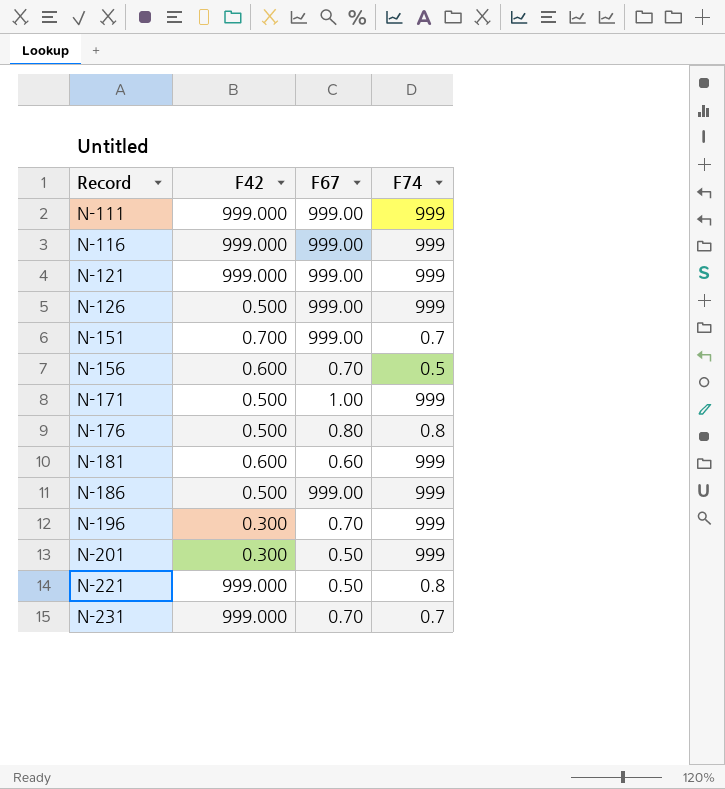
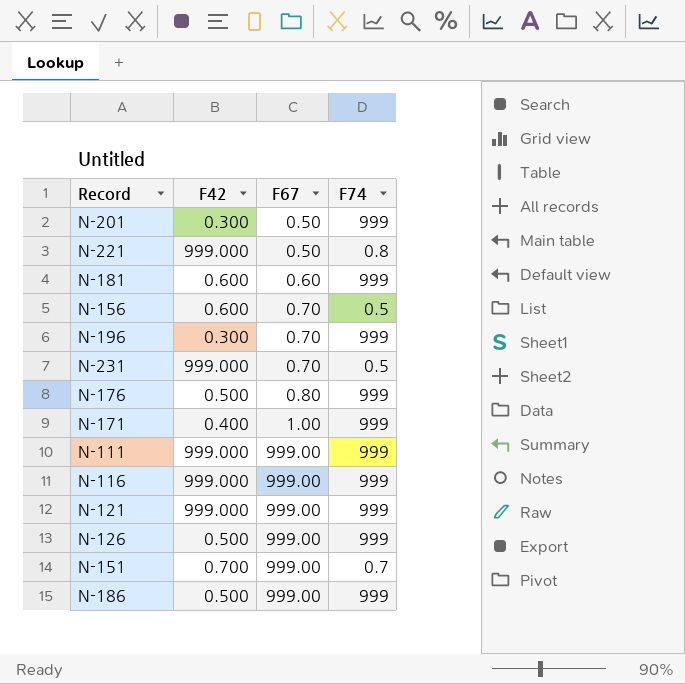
row order: Record ascending -> F67 ascending
N-231 | F74: 0.7 -> 0.5
N-176 | F74: 0.8 -> 999
N-171 | F42: 0.500 -> 0.400

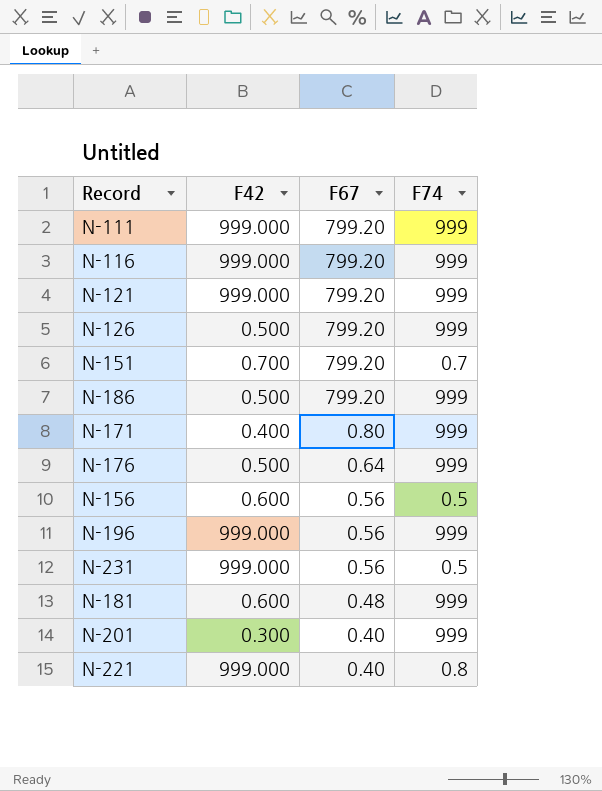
row order: F67 ascending -> F67 descending
N-111 | F67: 999.00 -> 799.20
N-116 | F67: 999.00 -> 799.20
N-121 | F67: 999.00 -> 799.20
N-126 | F67: 999.00 -> 799.20
N-151 | F67: 999.00 -> 799.20
N-186 | F67: 999.00 -> 799.20
N-171 | F67: 1.00 -> 0.80
N-176 | F67: 0.80 -> 0.64
N-156 | F67: 0.70 -> 0.56
N-196 | F42: 0.300 -> 999.000
N-196 | F67: 0.70 -> 0.56
N-231 | F67: 0.70 -> 0.56
N-181 | F67: 0.60 -> 0.48
N-201 | F67: 0.50 -> 0.40
N-221 | F67: 0.50 -> 0.40

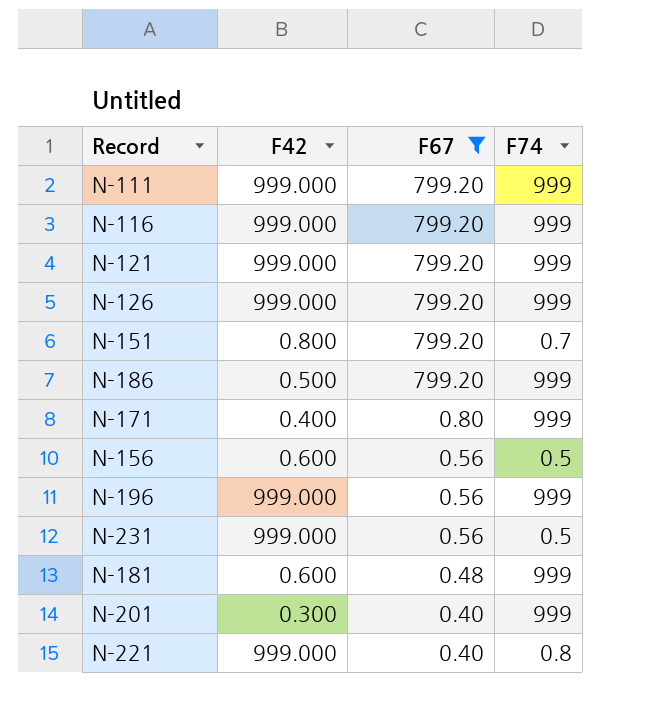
filter: none -> F67 != 0.64
N-126 | F42: 0.500 -> 999.000
N-151 | F42: 0.700 -> 0.800

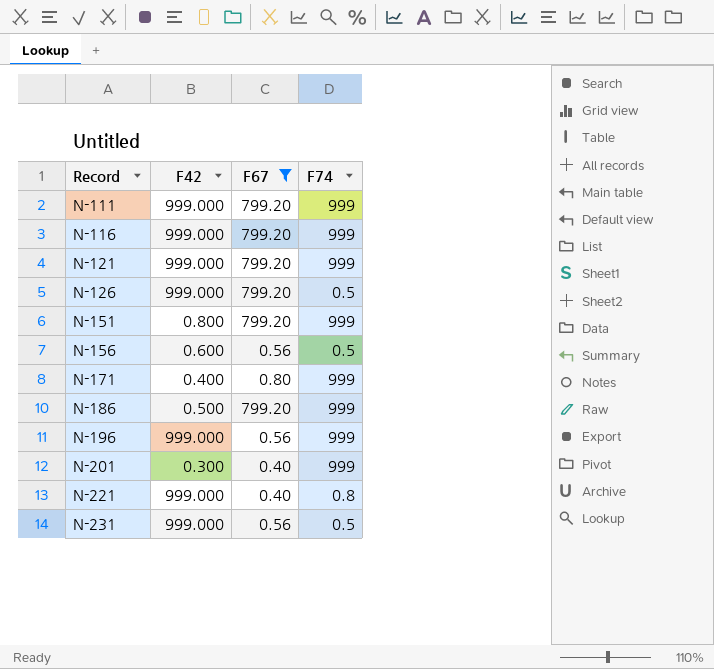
row order: F67 descending -> Record ascending
row N-181: 0.600 | 0.48 | 999 -> none
N-126 | F74: 999 -> 0.5
N-151 | F74: 0.7 -> 999

